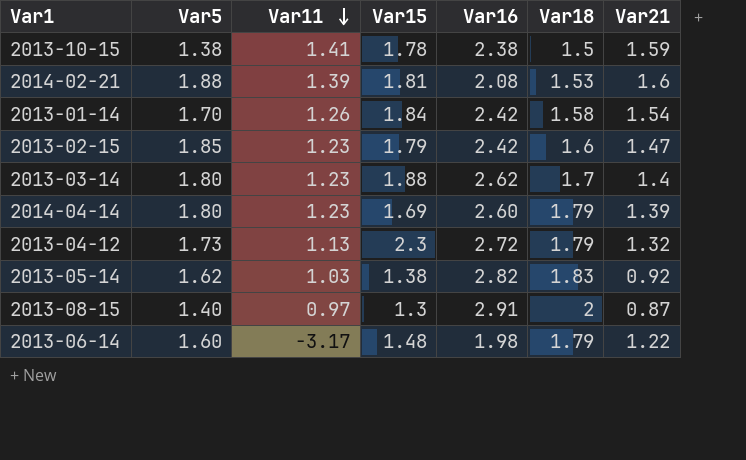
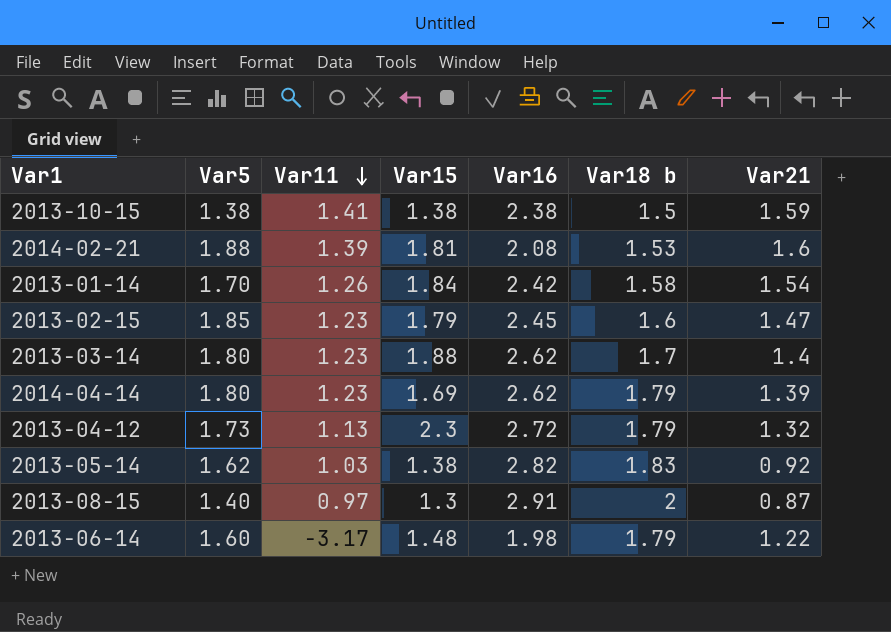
column name: Var18 -> Var18 b
2013-10-15 | Var15: 1.78 -> 1.38
2013-02-15 | Var16: 2.42 -> 2.45
2014-04-14 | Var16: 2.60 -> 2.62

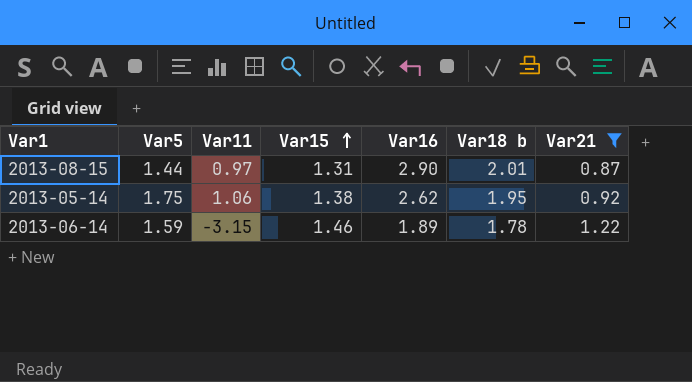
filter: none -> Var21 <= 1.22
row order: Var11 descending -> Var15 ascending
2013-08-15 | Var5: 1.40 -> 1.44
2013-08-15 | Var15: 1.3 -> 1.31
2013-08-15 | Var16: 2.91 -> 2.90
2013-08-15 | Var18 b: 2 -> 2.01
2013-05-14 | Var5: 1.62 -> 1.75
2013-05-14 | Var11: 1.03 -> 1.06
2013-05-14 | Var16: 2.82 -> 2.62
2013-05-14 | Var18 b: 1.83 -> 1.95
2013-06-14 | Var5: 1.60 -> 1.59
2013-06-14 | Var11: -3.17 -> -3.15
2013-06-14 | Var15: 1.48 -> 1.46
2013-06-14 | Var16: 1.98 -> 1.89
2013-06-14 | Var18 b: 1.79 -> 1.78

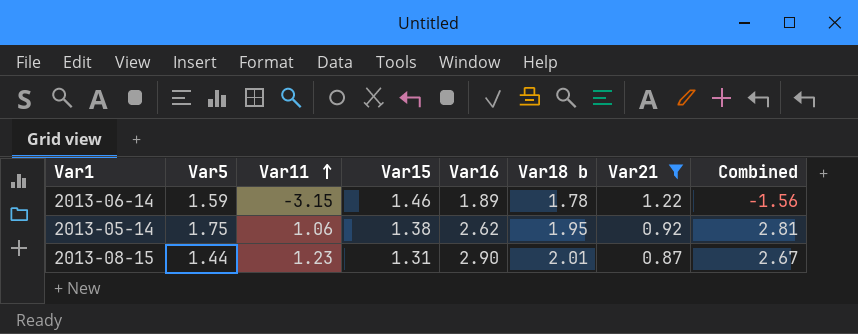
row order: Var15 ascending -> Var11 ascending
column Combined | formula: none -> [Var5] + [Var11]
2013-08-15 | Var11: 0.97 -> 1.23

